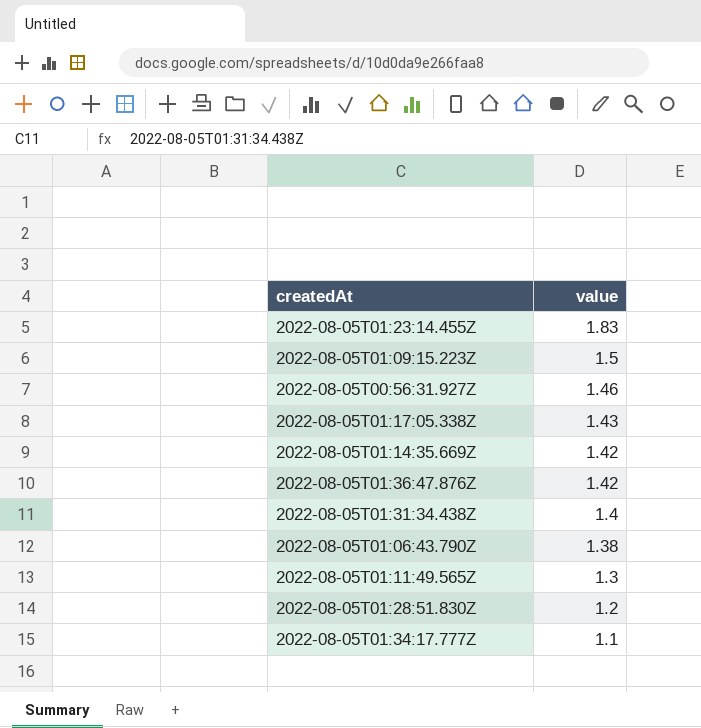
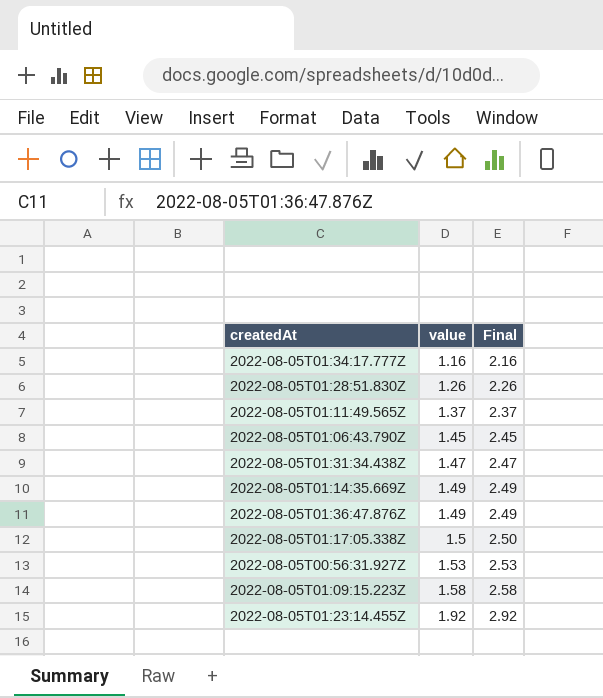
row order: value descending -> value ascending
column Final | formula: none -> [value] + 1
2022-08-05T01:34:17.777Z | value: 1.1 -> 1.16
2022-08-05T01:28:51.830Z | value: 1.2 -> 1.26
2022-08-05T01:11:49.565Z | value: 1.3 -> 1.37
2022-08-05T01:06:43.790Z | value: 1.38 -> 1.45
2022-08-05T01:31:34.438Z | value: 1.4 -> 1.47
2022-08-05T01:14:35.669Z | value: 1.42 -> 1.49
2022-08-05T01:36:47.876Z | value: 1.42 -> 1.49
2022-08-05T01:17:05.338Z | value: 1.43 -> 1.5
2022-08-05T00:56:31.927Z | value: 1.46 -> 1.53
2022-08-05T01:09:15.223Z | value: 1.5 -> 1.58
2022-08-05T01:23:14.455Z | value: 1.83 -> 1.92

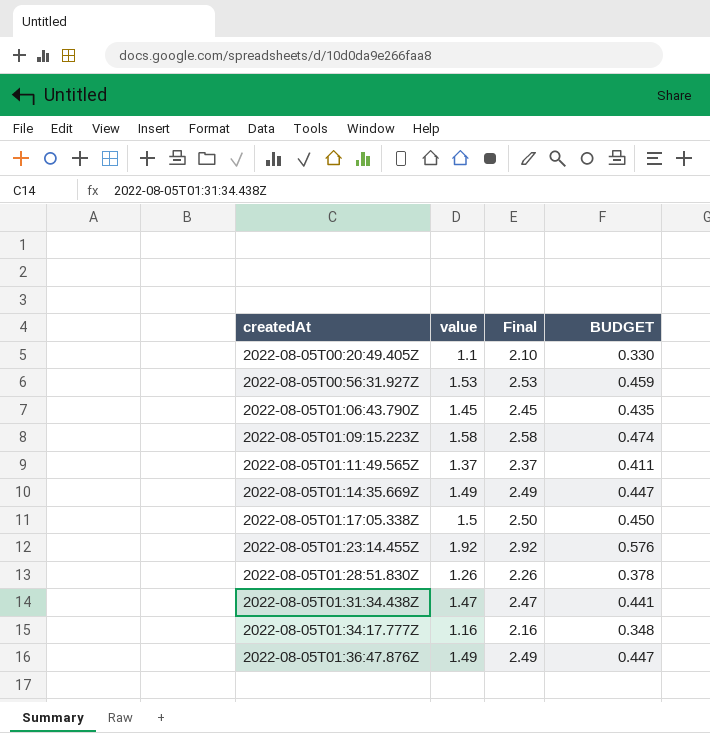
row order: value ascending -> createdAt ascending
column BUDGET | formula: none -> [value] * 0.3
row 2022-08-05T00:20:49.405Z: none -> 1.1 | 2.10 | 0.330

